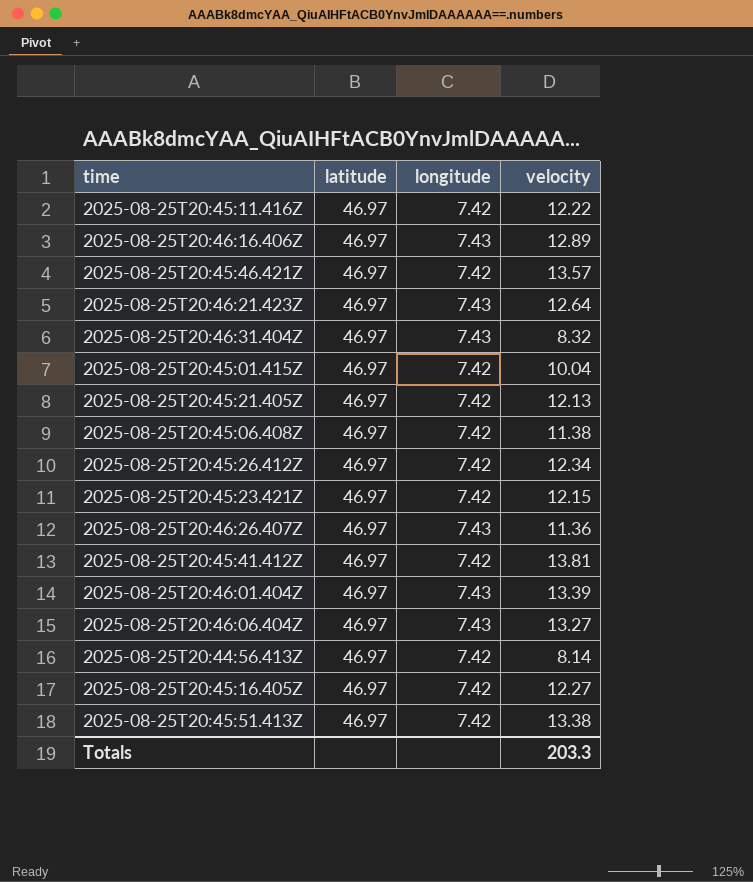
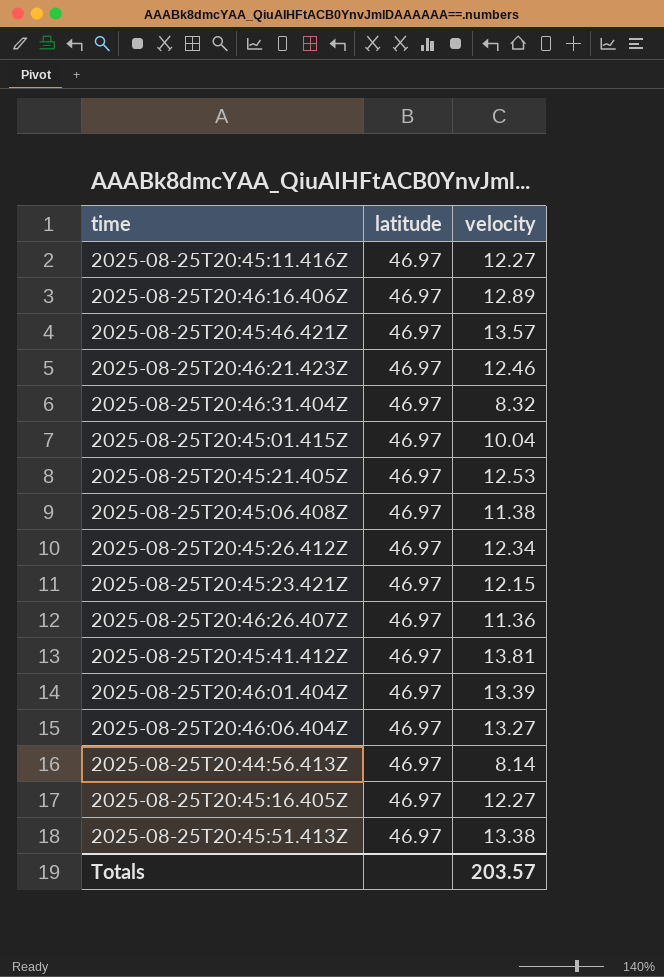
column longitude | position: 3 -> none
2025-08-25T20:45:11.416Z | velocity: 12.22 -> 12.27
2025-08-25T20:46:21.423Z | velocity: 12.64 -> 12.46
2025-08-25T20:45:21.405Z | velocity: 12.13 -> 12.53
Totals | velocity: 203.3 -> 203.57

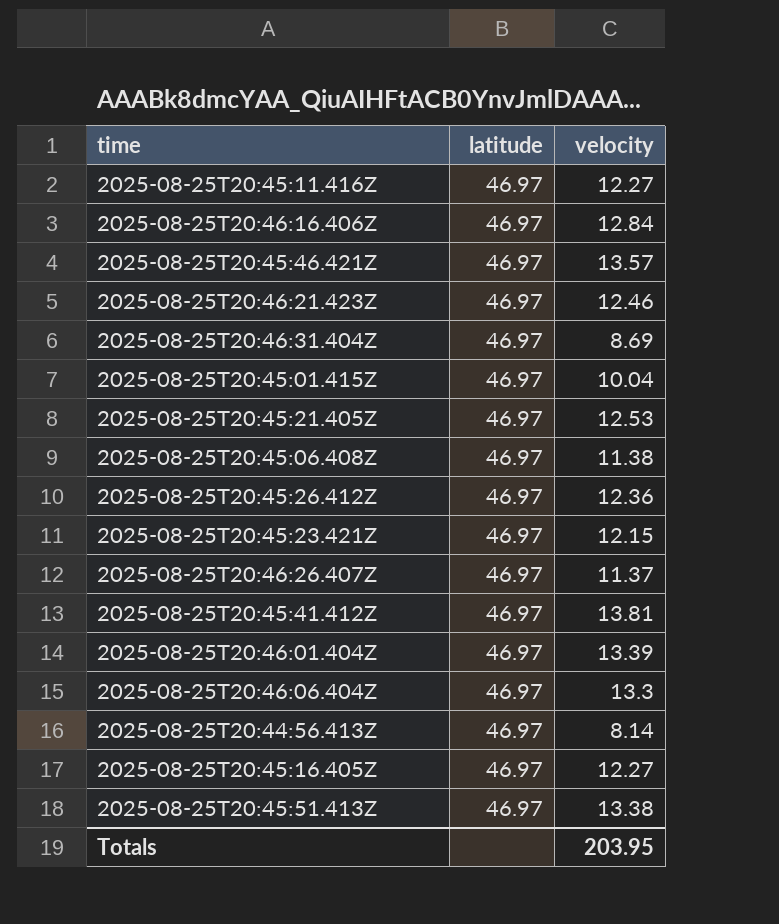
2025-08-25T20:46:16.406Z | velocity: 12.89 -> 12.84
2025-08-25T20:46:31.404Z | velocity: 8.32 -> 8.69
2025-08-25T20:45:26.412Z | velocity: 12.34 -> 12.36
2025-08-25T20:46:26.407Z | velocity: 11.36 -> 11.37
2025-08-25T20:46:06.404Z | velocity: 13.27 -> 13.3
Totals | velocity: 203.57 -> 203.95

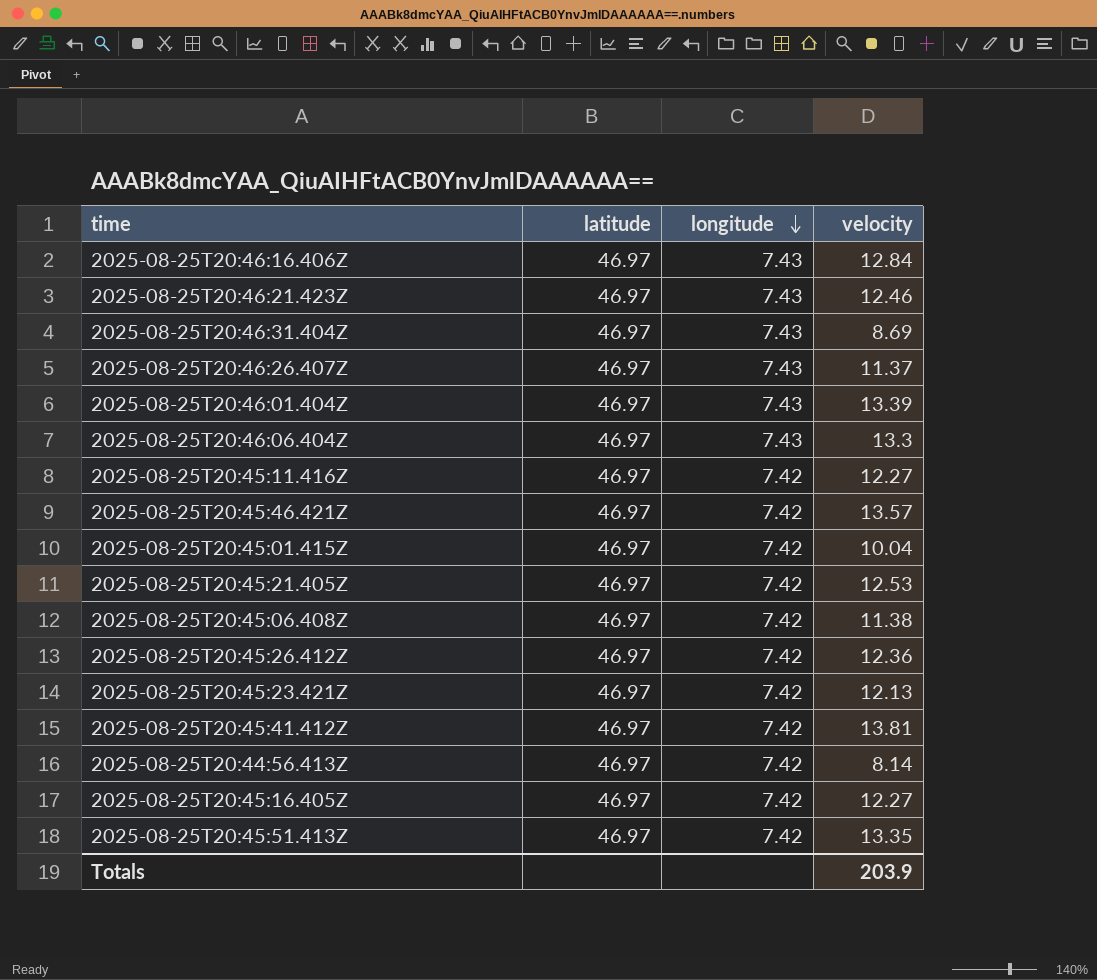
row order: none -> longitude descending
column longitude | position: none -> 3
2025-08-25T20:45:23.421Z | velocity: 12.15 -> 12.13
2025-08-25T20:45:51.413Z | velocity: 13.38 -> 13.35
Totals | velocity: 203.95 -> 203.9

